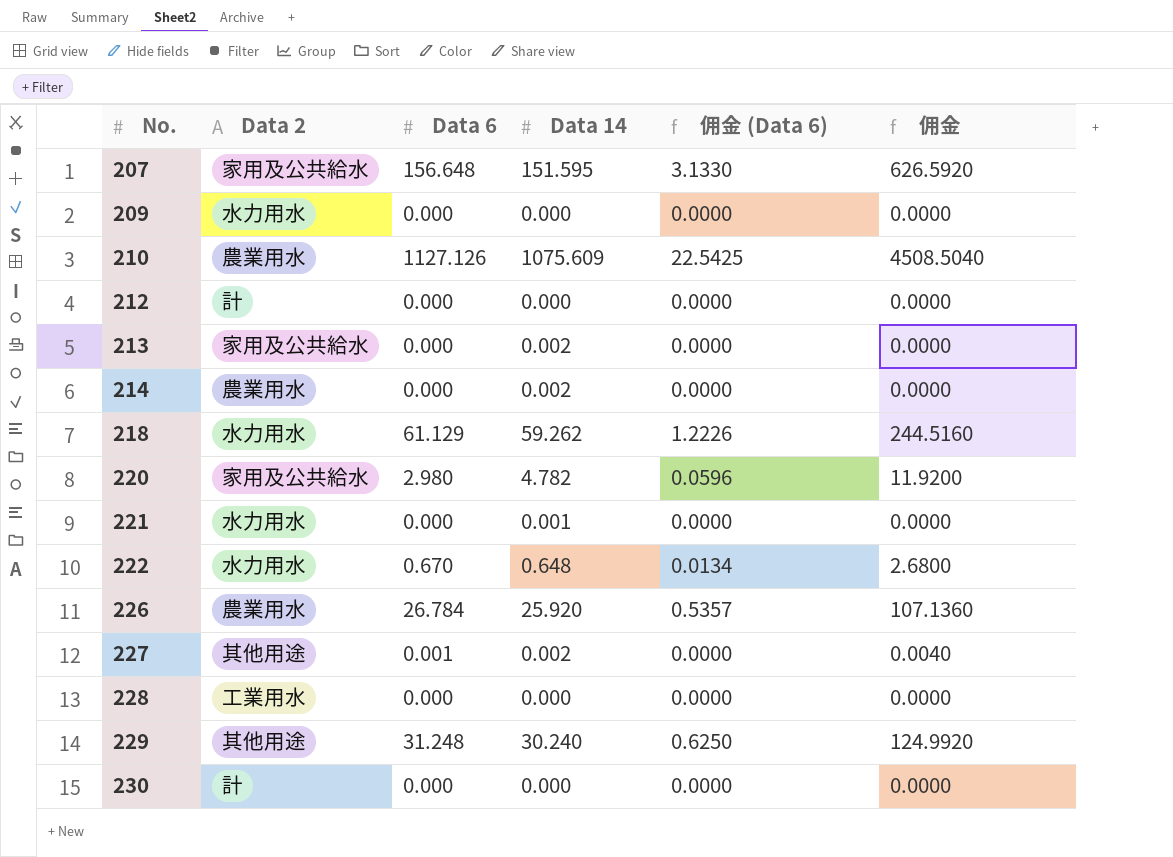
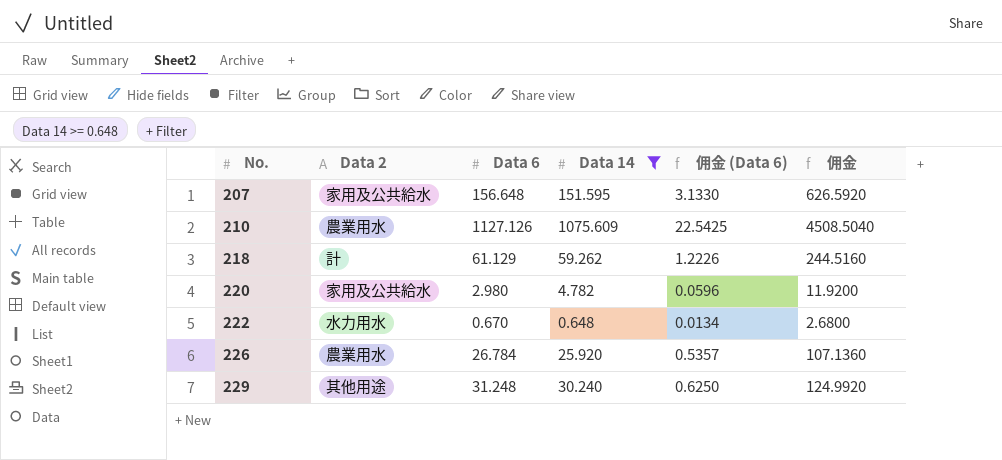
filter: none -> Data 14 >= 0.648
218 | Data 2: 水力用水 -> 計

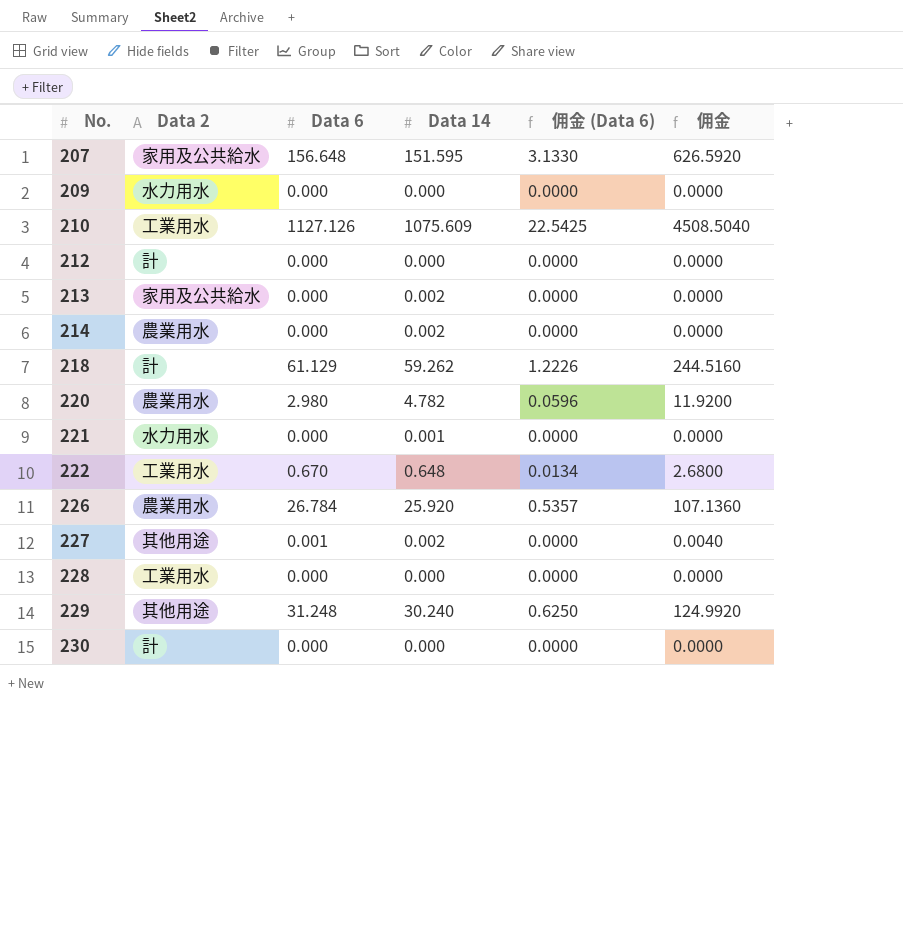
filter: Data 14 >= 0.648 -> none
210 | Data 2: 農業用水 -> 工業用水
220 | Data 2: 家用及公共給水 -> 農業用水
222 | Data 2: 水力用水 -> 工業用水

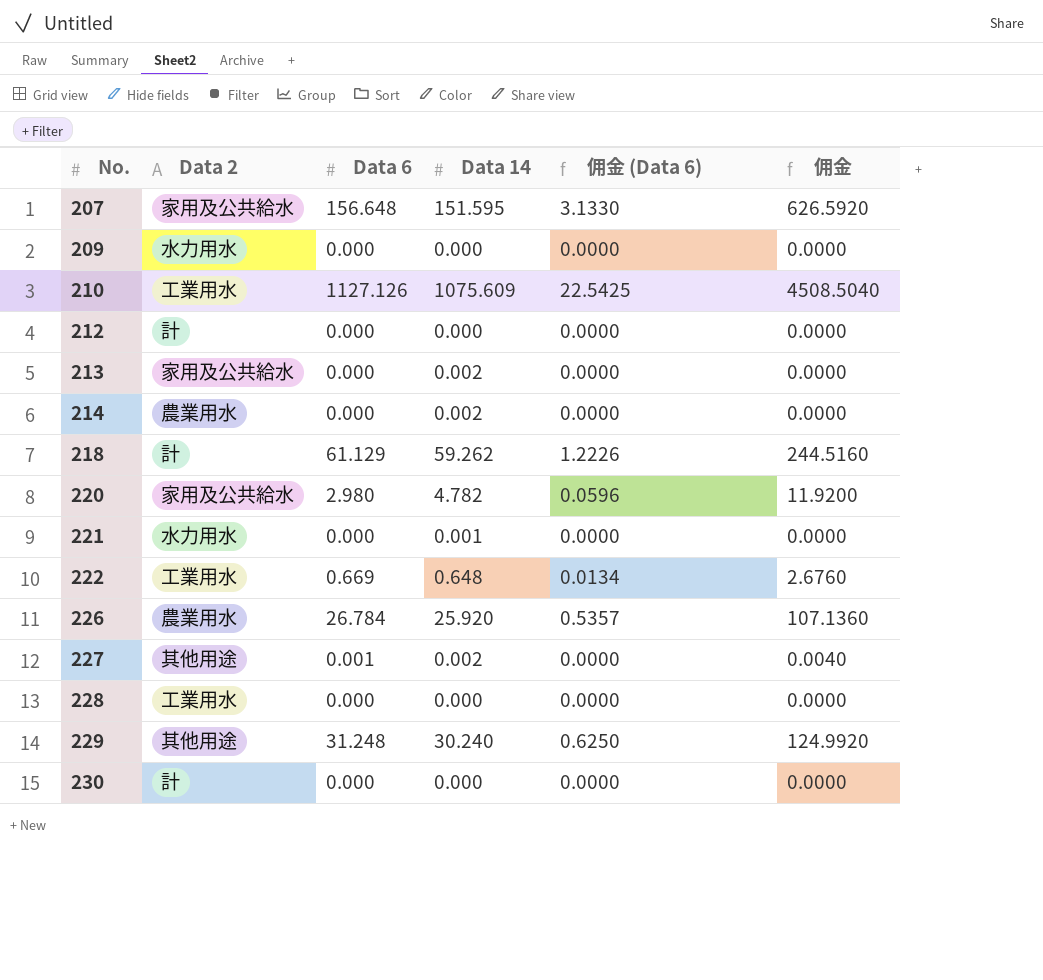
220 | Data 2: 農業用水 -> 家用及公共給水
222 | Data 6: 0.670 -> 0.669
222 | 佣金: 2.6800 -> 2.6760

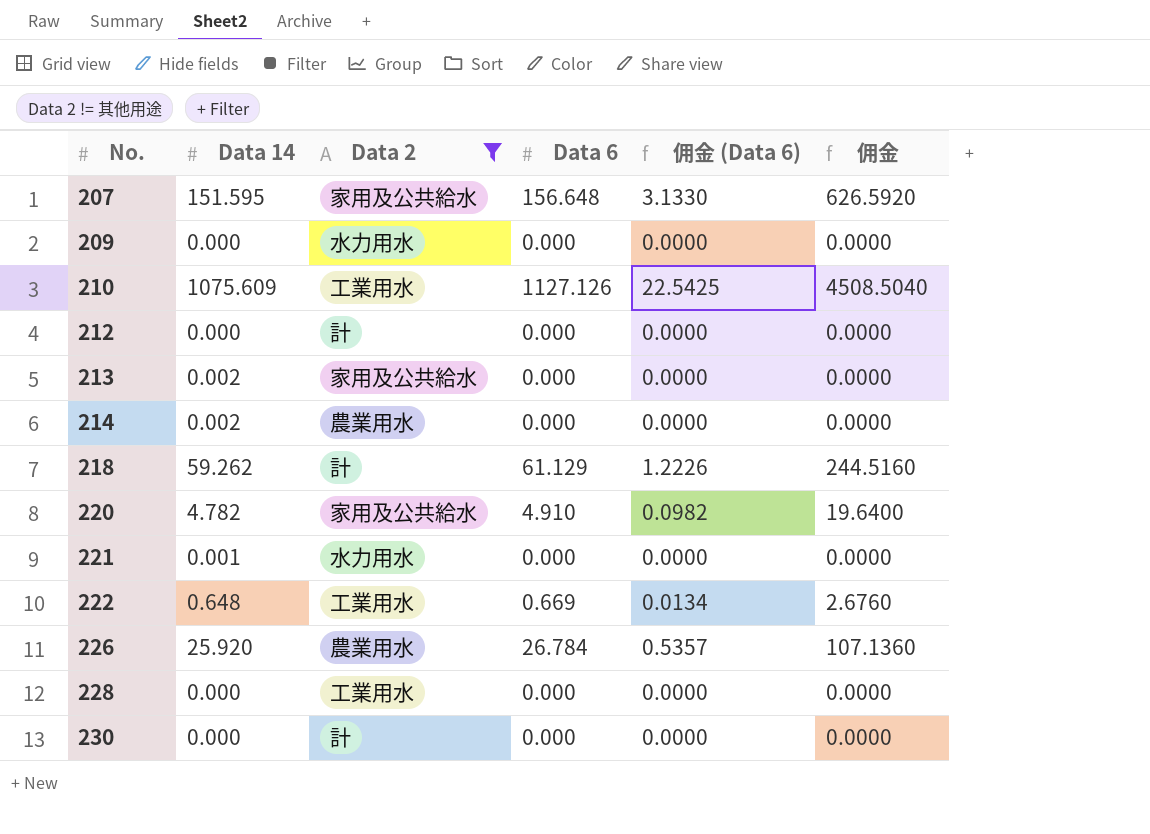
filter: none -> Data 2 != 其他用途
column Data 14 | position: 4 -> 2
220 | Data 6: 2.980 -> 4.910
220 | 佣金 (Data 6): 0.0596 -> 0.0982
220 | 佣金: 11.9200 -> 19.6400

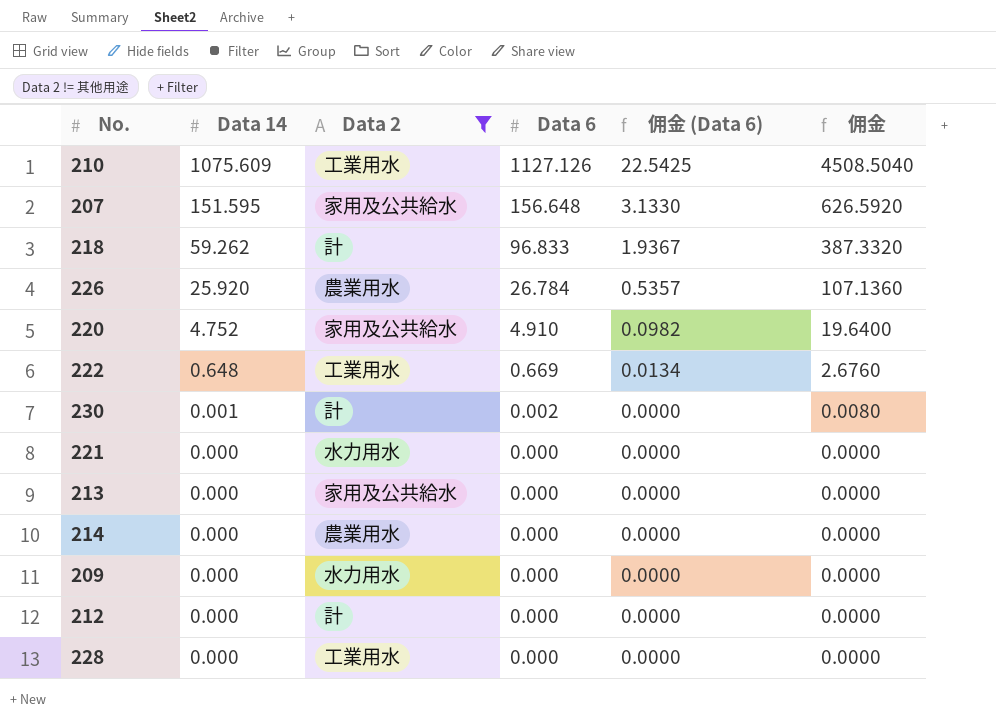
row order: No. ascending -> Data 14 descending
218 | Data 6: 61.129 -> 96.833
218 | 佣金 (Data 6): 1.2226 -> 1.9367
218 | 佣金: 244.5160 -> 387.3320
220 | Data 14: 4.782 -> 4.752
230 | Data 14: 0.000 -> 0.001
230 | Data 6: 0.000 -> 0.002
230 | 佣金: 0.0000 -> 0.0080
221 | Data 14: 0.001 -> 0.000
213 | Data 14: 0.002 -> 0.000
214 | Data 14: 0.002 -> 0.000

